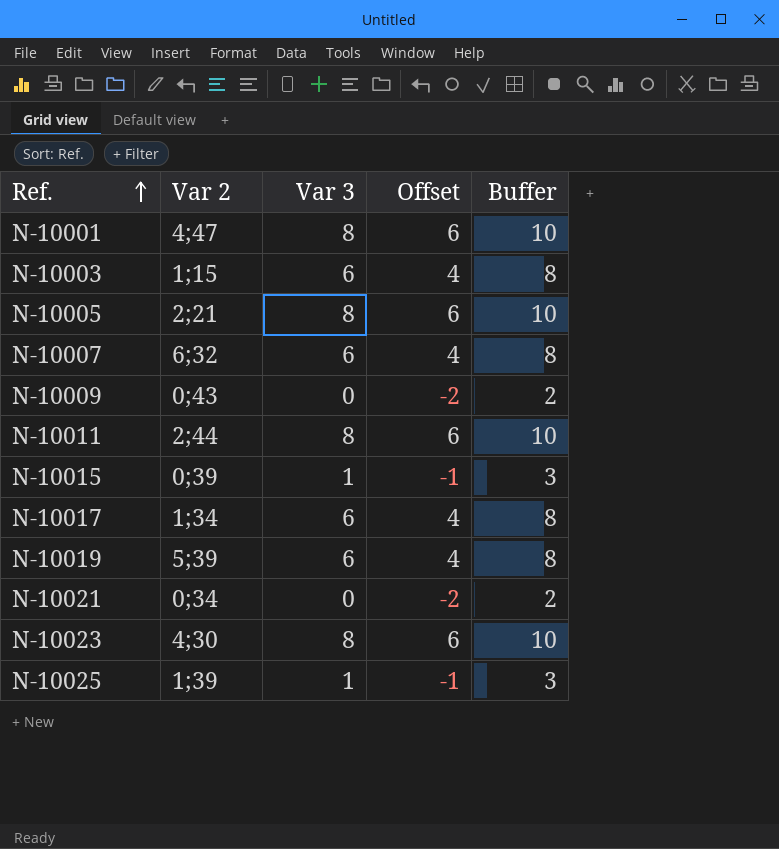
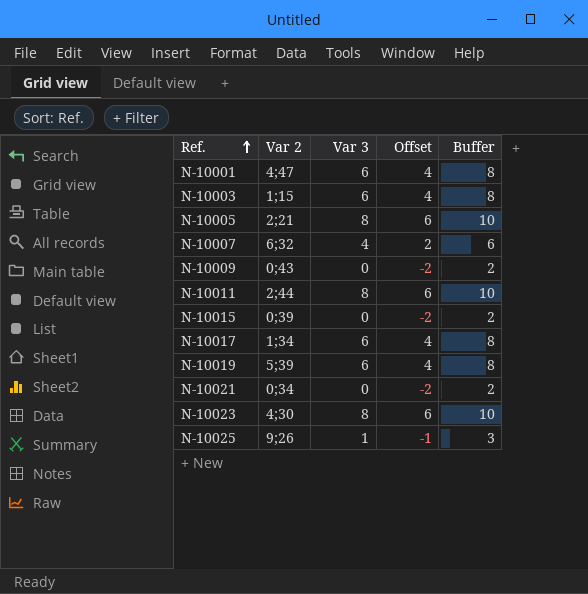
N-10001 | Var 3: 8 -> 6
N-10001 | Offset: 6 -> 4
N-10001 | Buffer: 10 -> 8
N-10007 | Var 3: 6 -> 4
N-10007 | Offset: 4 -> 2
N-10007 | Buffer: 8 -> 6
N-10015 | Var 3: 1 -> 0
N-10015 | Offset: -1 -> -2
N-10015 | Buffer: 3 -> 2
N-10025 | Var 2: 1;39 -> 9;26

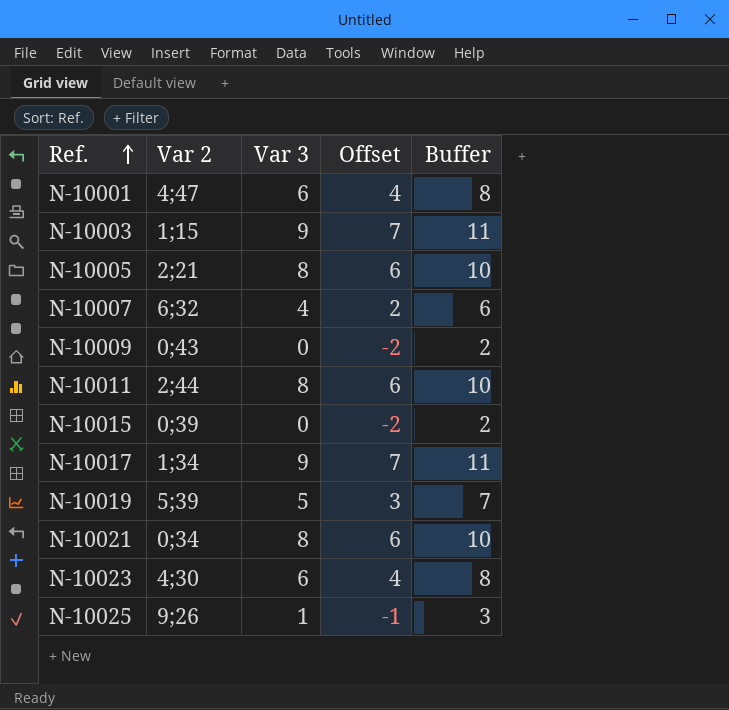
N-10003 | Var 3: 6 -> 9
N-10003 | Offset: 4 -> 7
N-10003 | Buffer: 8 -> 11
N-10017 | Var 3: 6 -> 9
N-10017 | Offset: 4 -> 7
N-10017 | Buffer: 8 -> 11
N-10019 | Var 3: 6 -> 5
N-10019 | Offset: 4 -> 3
N-10019 | Buffer: 8 -> 7
N-10021 | Var 3: 0 -> 8
N-10021 | Offset: -2 -> 6
N-10021 | Buffer: 2 -> 10
N-10023 | Var 3: 8 -> 6
N-10023 | Offset: 6 -> 4
N-10023 | Buffer: 10 -> 8

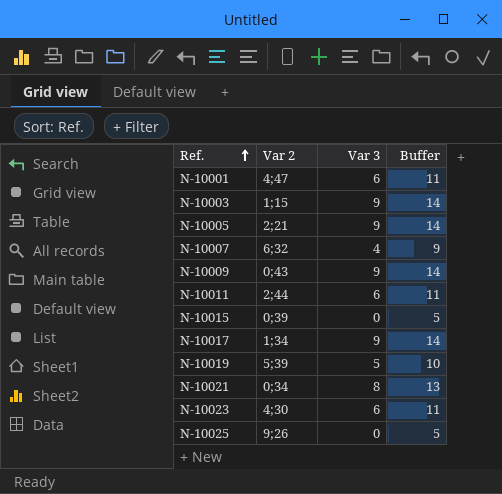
column Offset | formula: [Var 3] - 2 -> none
column Buffer | formula: [Var 3] + 2 -> [Var 3] + 5
N-10005 | Var 3: 8 -> 9
N-10009 | Var 3: 0 -> 9
N-10011 | Var 3: 8 -> 6
N-10025 | Var 3: 1 -> 0

